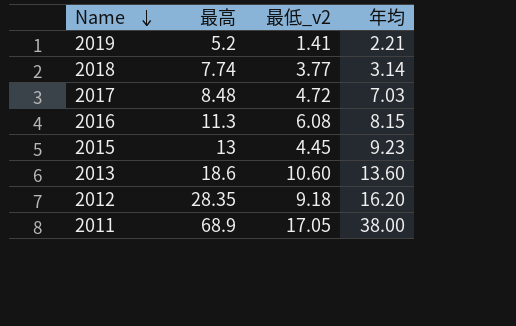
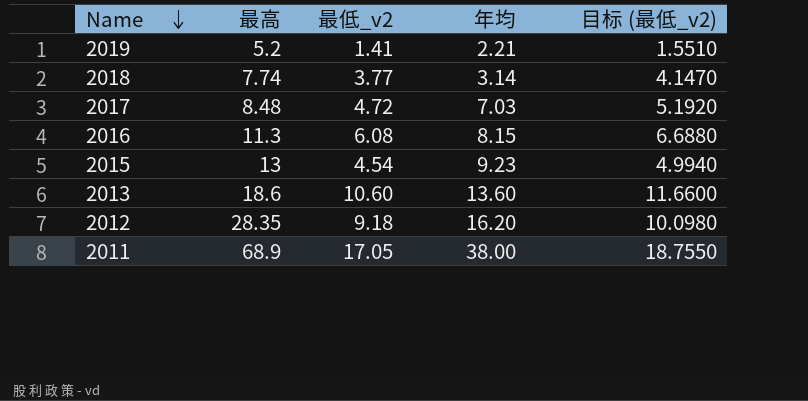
column 目标 (最低_v2) | formula: none -> [最低_v2] * 1.1
2015 | 最低_v2: 4.45 -> 4.54

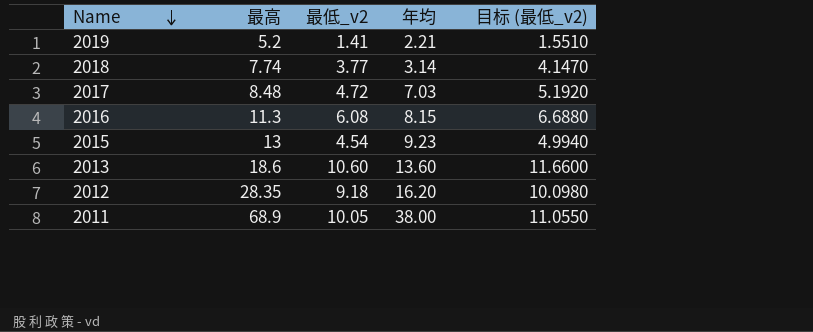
2011 | 最低_v2: 17.05 -> 10.05
2011 | 目标 (最低_v2): 18.7550 -> 11.0550

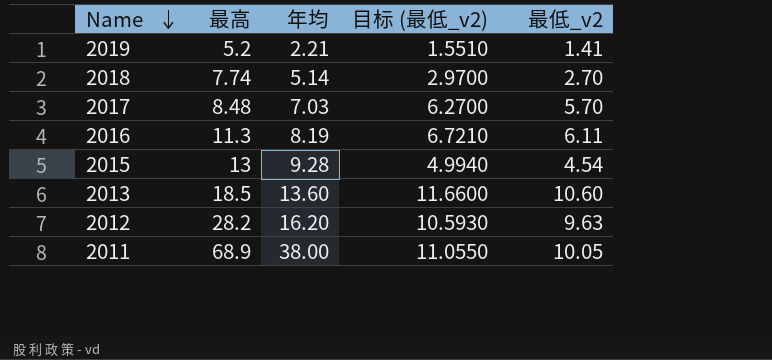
column 最低_v2 | position: 3 -> 5
2018 | 年均: 3.14 -> 5.14
2018 | 目标 (最低_v2): 4.1470 -> 2.9700
2018 | 最低_v2: 3.77 -> 2.70
2017 | 目标 (最低_v2): 5.1920 -> 6.2700
2017 | 最低_v2: 4.72 -> 5.70
2016 | 年均: 8.15 -> 8.19
2016 | 目标 (最低_v2): 6.6880 -> 6.7210
2016 | 最低_v2: 6.08 -> 6.11
2015 | 年均: 9.23 -> 9.28
2013 | 最高: 18.6 -> 18.5
2012 | 最高: 28.35 -> 28.2
2012 | 目标 (最低_v2): 10.0980 -> 10.5930
2012 | 最低_v2: 9.18 -> 9.63

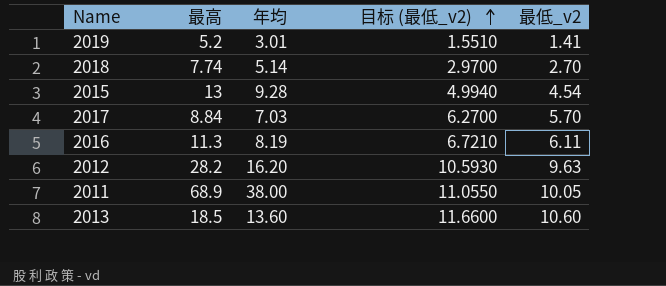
row order: Name descending -> 目标 (最低_v2) ascending
2019 | 年均: 2.21 -> 3.01
2017 | 最高: 8.48 -> 8.84

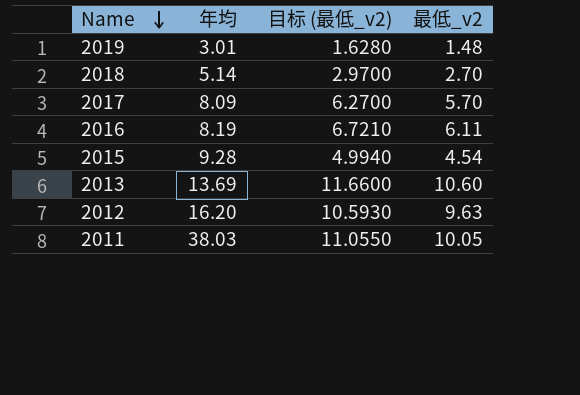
row order: 目标 (最低_v2) ascending -> Name descending
column 最高 | position: 2 -> none
2019 | 目标 (最低_v2): 1.5510 -> 1.6280
2019 | 最低_v2: 1.41 -> 1.48
2017 | 年均: 7.03 -> 8.09
2013 | 年均: 13.60 -> 13.69
2011 | 年均: 38.00 -> 38.03

